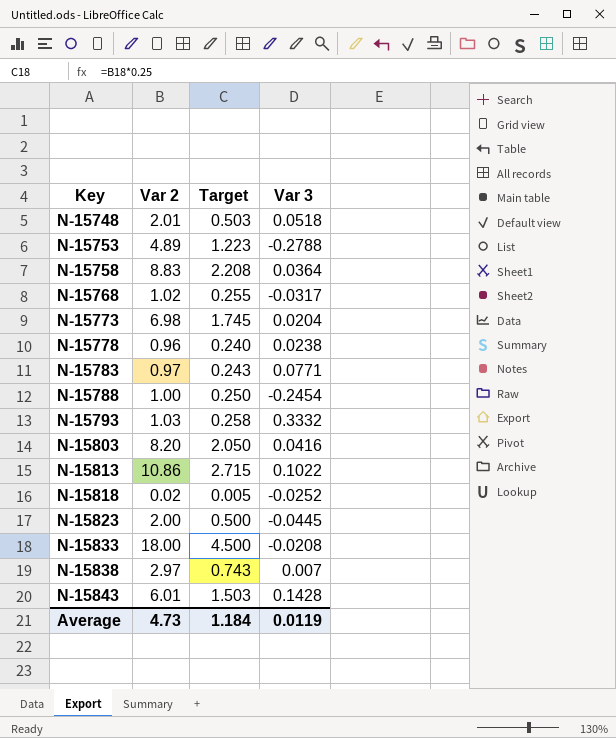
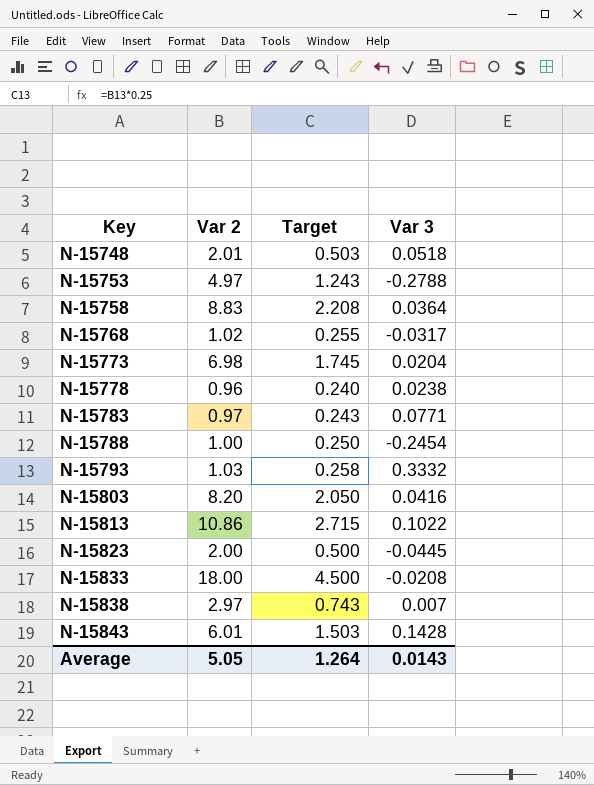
row N-15818: 0.02 | 0.005 | -0.0252 -> none
N-15753 | Var 2: 4.89 -> 4.97
N-15753 | Target: 1.223 -> 1.243
Average | Var 2: 4.73 -> 5.05
Average | Target: 1.184 -> 1.264
Average | Var 3: 0.0119 -> 0.0143

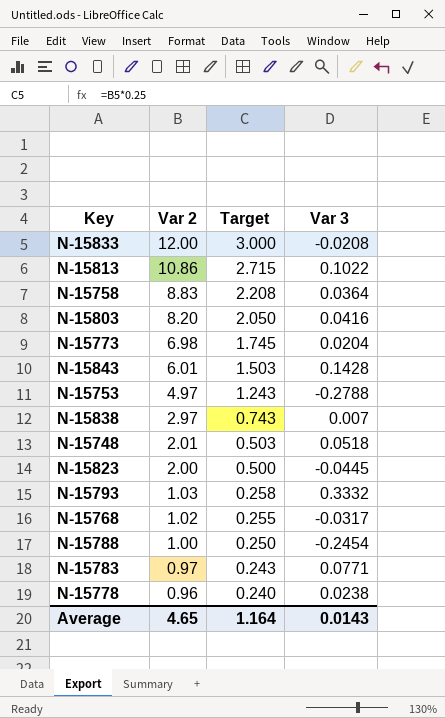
row order: Key ascending -> Var 2 descending
N-15833 | Var 2: 18.00 -> 12.00
N-15833 | Target: 4.500 -> 3.000
Average | Var 2: 5.05 -> 4.65
Average | Target: 1.264 -> 1.164

